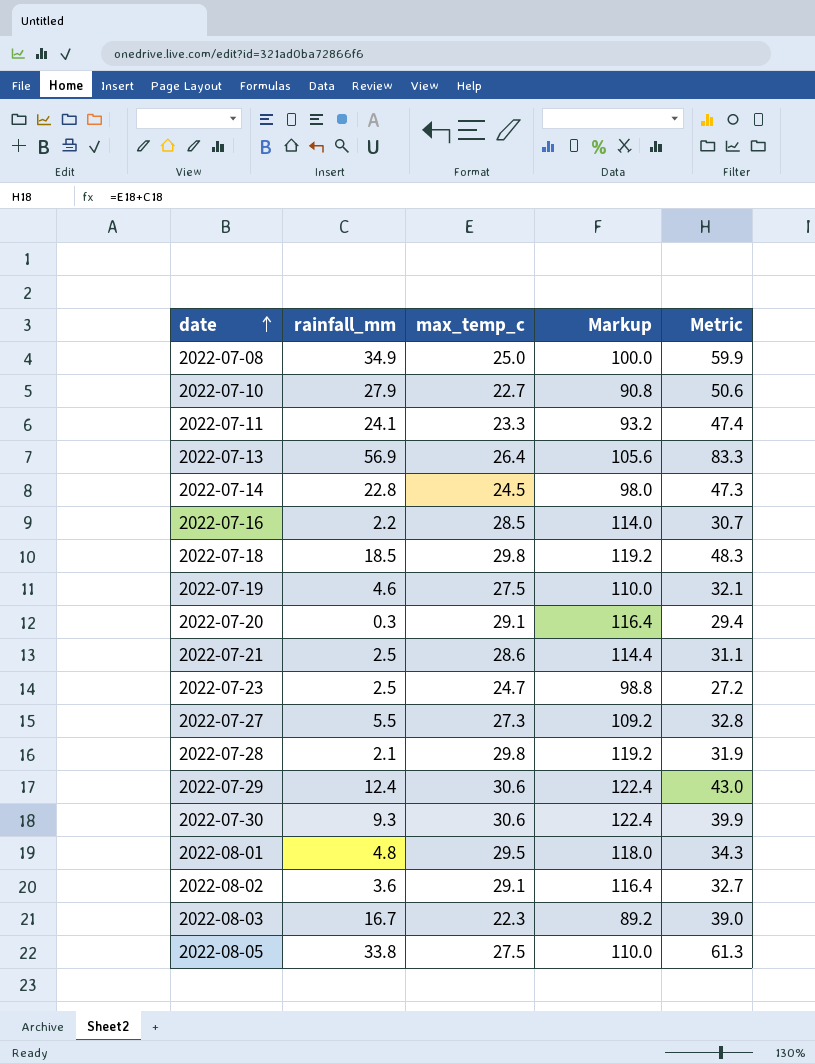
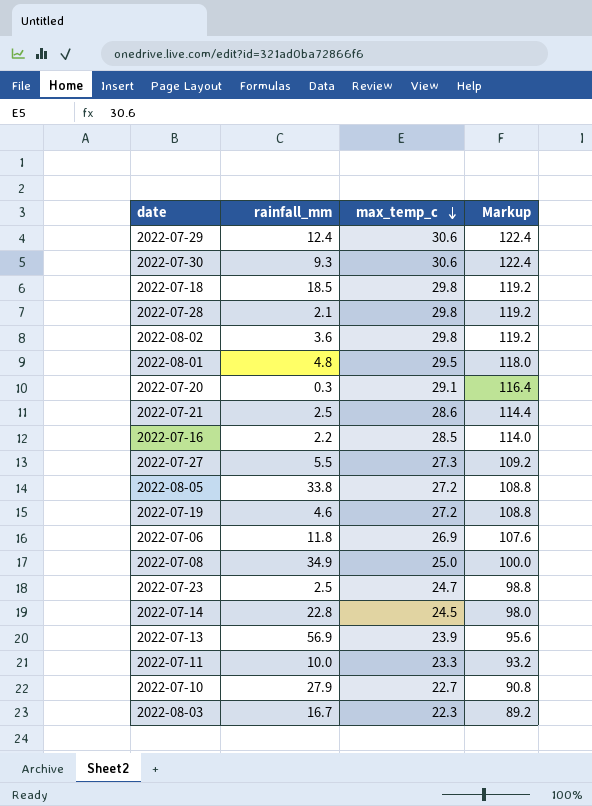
row order: date ascending -> max_temp_c descending
column Metric | formula: [rainfall_mm] + [max_temp_c] -> none
2022-08-02 | max_temp_c: 29.1 -> 29.8
2022-08-02 | Markup: 116.4 -> 119.2
2022-08-05 | max_temp_c: 27.5 -> 27.2
2022-08-05 | Markup: 110.0 -> 108.8
2022-07-19 | max_temp_c: 27.5 -> 27.2
2022-07-19 | Markup: 110.0 -> 108.8
row 2022-07-06: none -> 11.8 | 26.9 | 107.6
2022-07-13 | max_temp_c: 26.4 -> 23.9
2022-07-13 | Markup: 105.6 -> 95.6
2022-07-11 | rainfall_mm: 24.1 -> 10.0

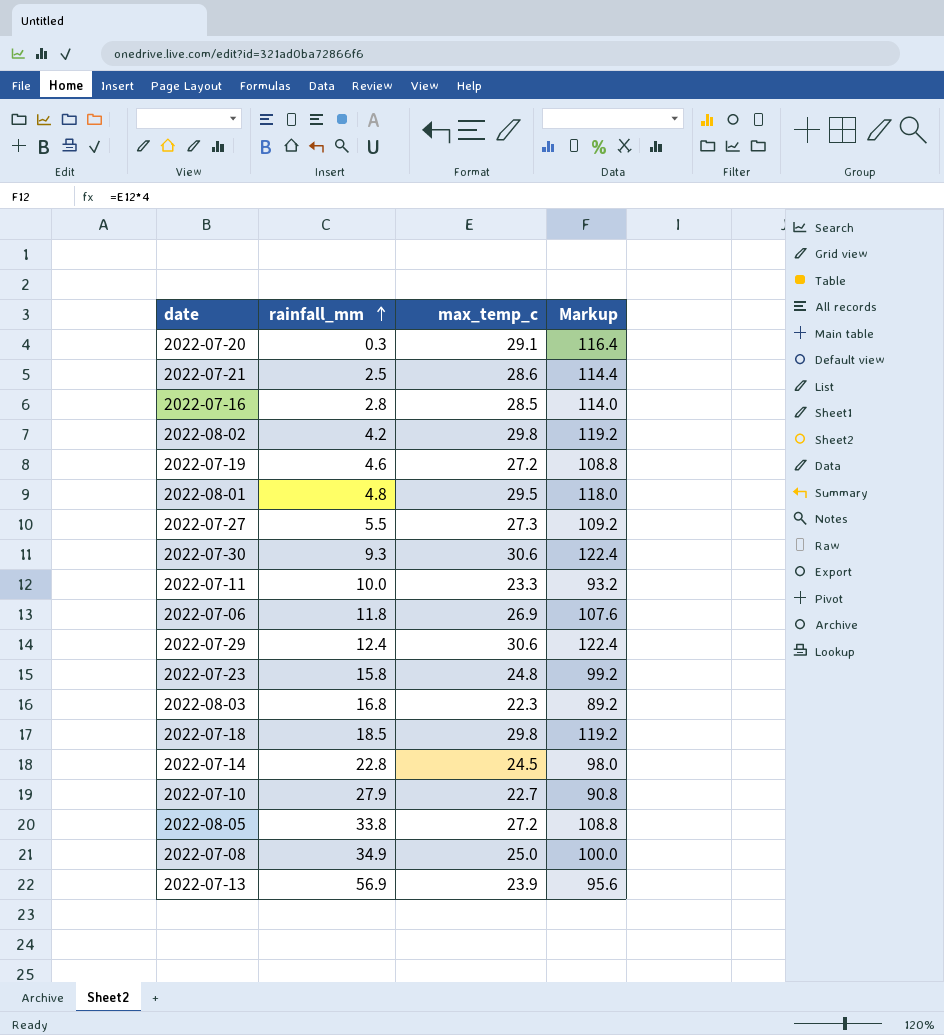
row order: max_temp_c descending -> rainfall_mm ascending
row 2022-07-28: 2.1 | 29.8 | 119.2 -> none
2022-07-16 | rainfall_mm: 2.2 -> 2.8
2022-08-02 | rainfall_mm: 3.6 -> 4.2
2022-07-23 | rainfall_mm: 2.5 -> 15.8
2022-07-23 | max_temp_c: 24.7 -> 24.8
2022-07-23 | Markup: 98.8 -> 99.2
2022-08-03 | rainfall_mm: 16.7 -> 16.8

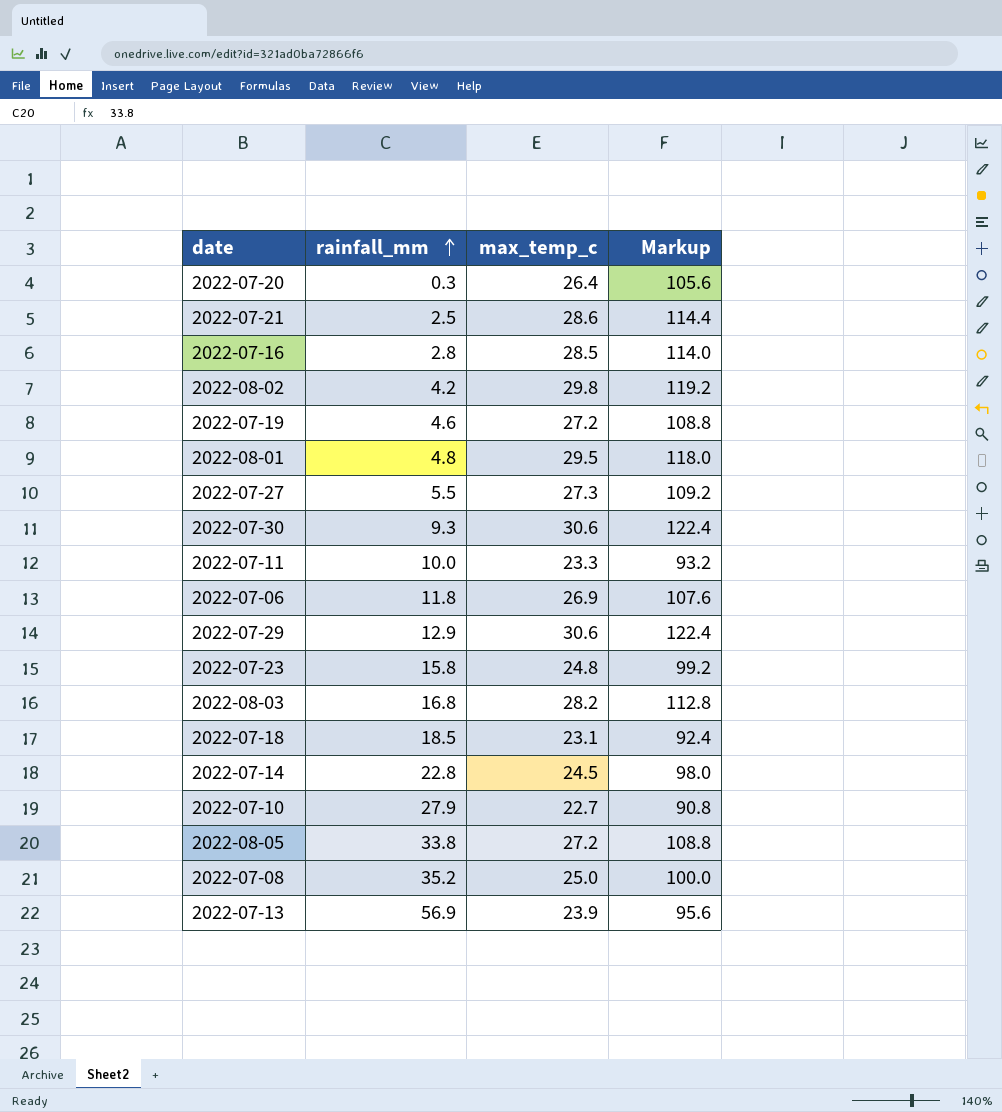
2022-07-20 | max_temp_c: 29.1 -> 26.4
2022-07-20 | Markup: 116.4 -> 105.6
2022-07-29 | rainfall_mm: 12.4 -> 12.9
2022-08-03 | max_temp_c: 22.3 -> 28.2
2022-08-03 | Markup: 89.2 -> 112.8
2022-07-18 | max_temp_c: 29.8 -> 23.1
2022-07-18 | Markup: 119.2 -> 92.4
2022-07-08 | rainfall_mm: 34.9 -> 35.2

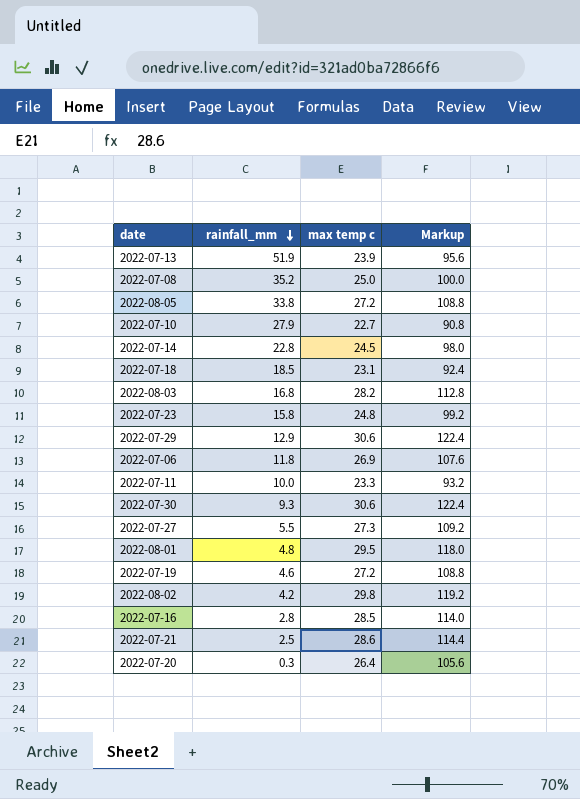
row order: rainfall_mm ascending -> rainfall_mm descending
column name: max_temp_c -> max temp c
2022-07-13 | rainfall_mm: 56.9 -> 51.9

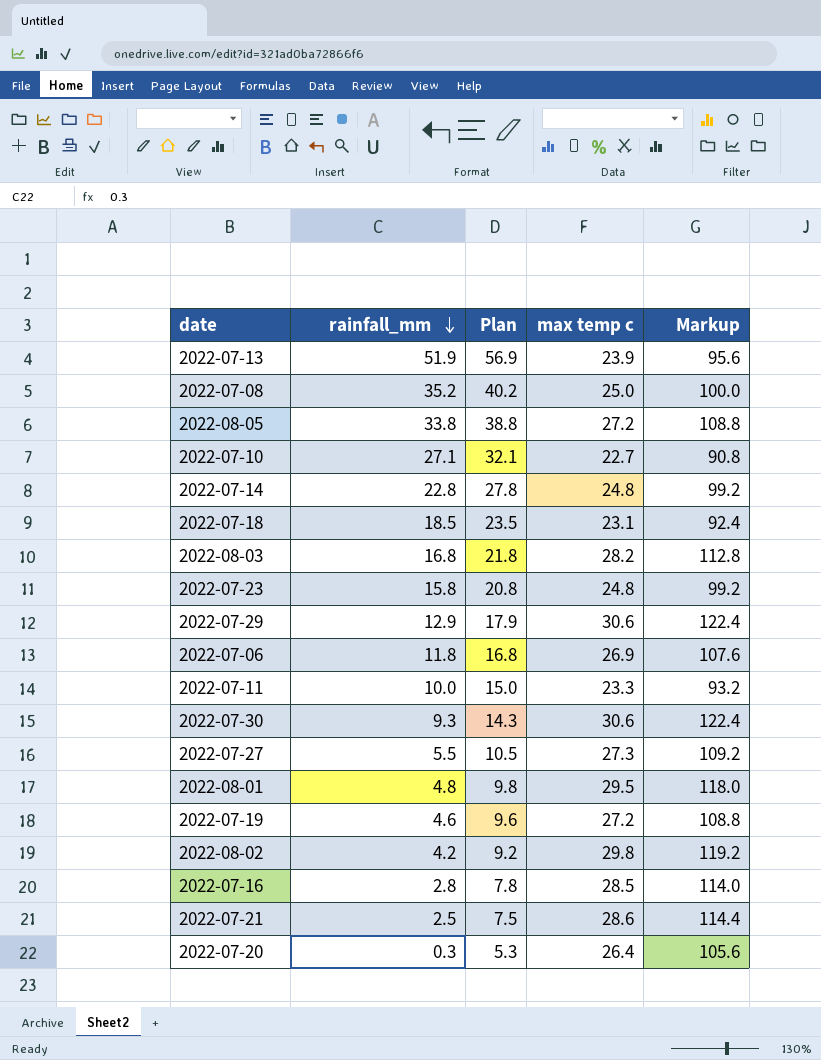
column Plan | formula: none -> [rainfall_mm] + 5
2022-07-10 | rainfall_mm: 27.9 -> 27.1
2022-07-14 | max temp c: 24.5 -> 24.8
2022-07-14 | Markup: 98.0 -> 99.2

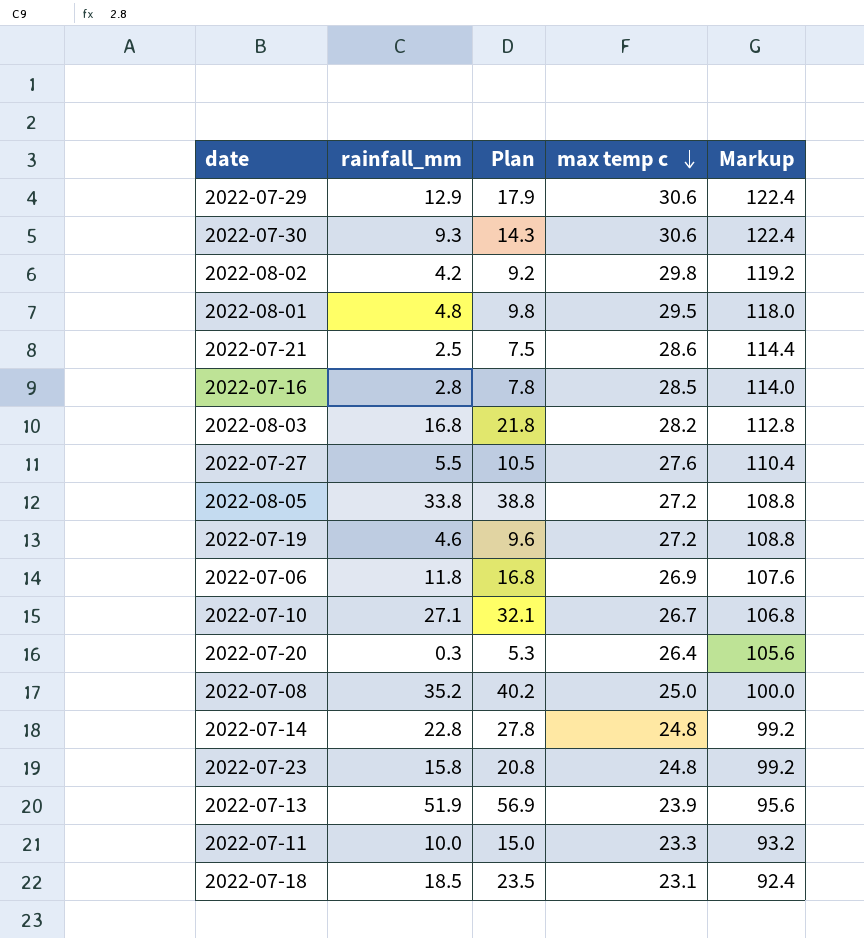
row order: rainfall_mm descending -> max temp c descending
2022-07-27 | max temp c: 27.3 -> 27.6
2022-07-27 | Markup: 109.2 -> 110.4
2022-07-10 | max temp c: 22.7 -> 26.7
2022-07-10 | Markup: 90.8 -> 106.8

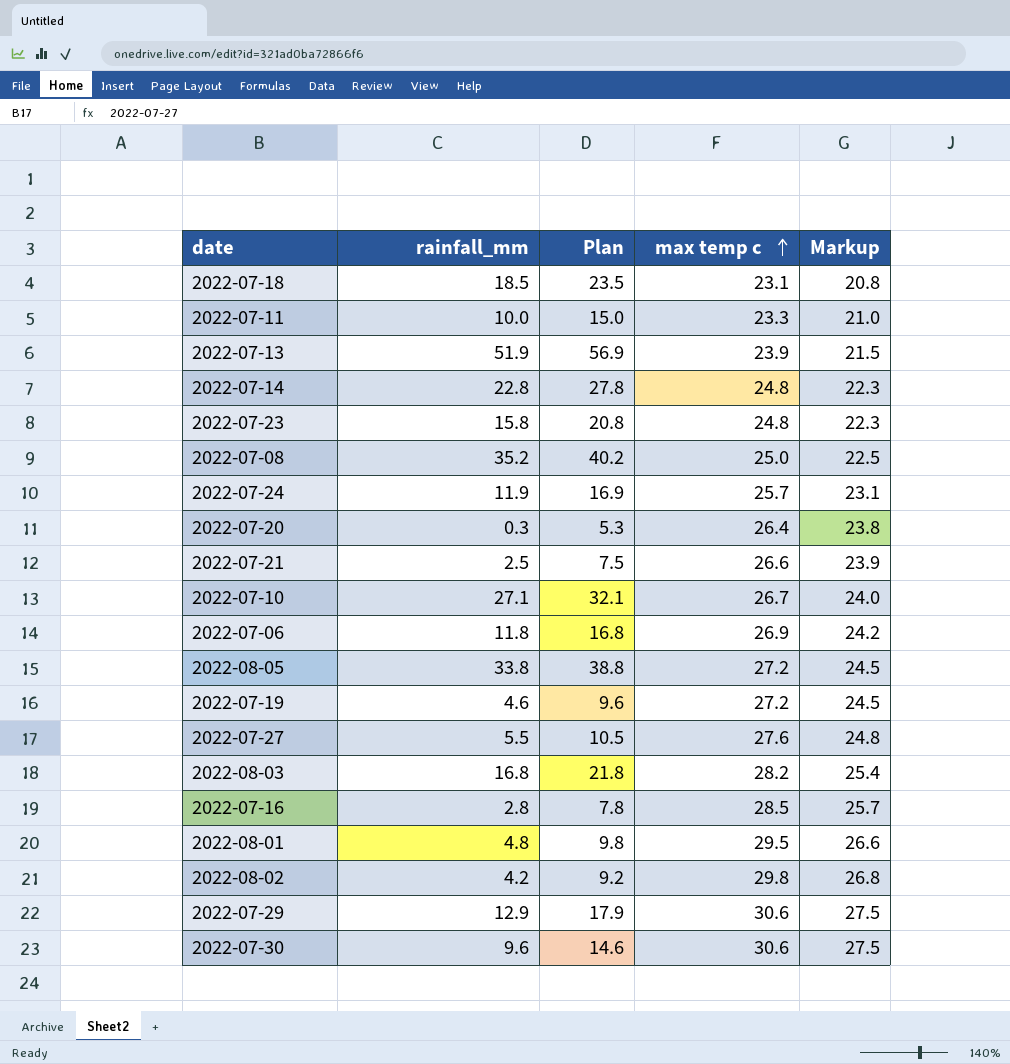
row order: max temp c descending -> max temp c ascending
column Markup | formula: [max temp c] * 4 -> [max temp c] * 0.9
row 2022-07-24: none -> 11.9 | 16.9 | 25.7 | 23.1
2022-07-21 | max temp c: 28.6 -> 26.6
2022-07-30 | rainfall_mm: 9.3 -> 9.6
2022-07-30 | Plan: 14.3 -> 14.6

